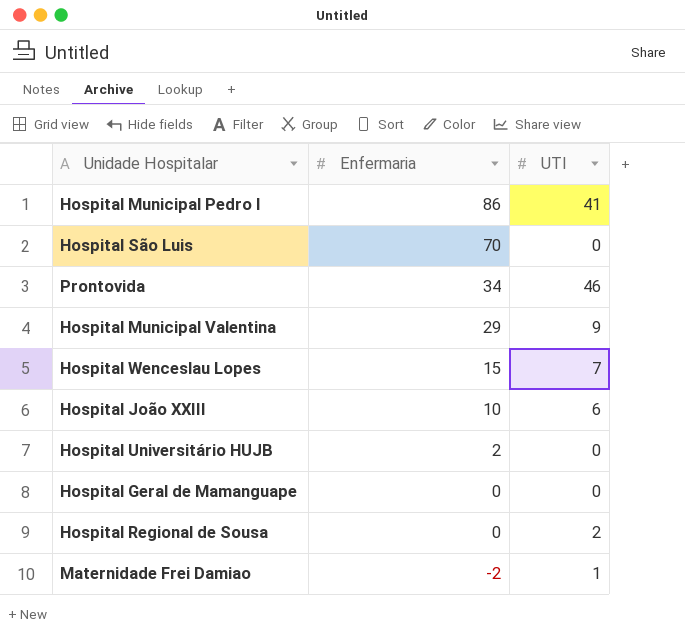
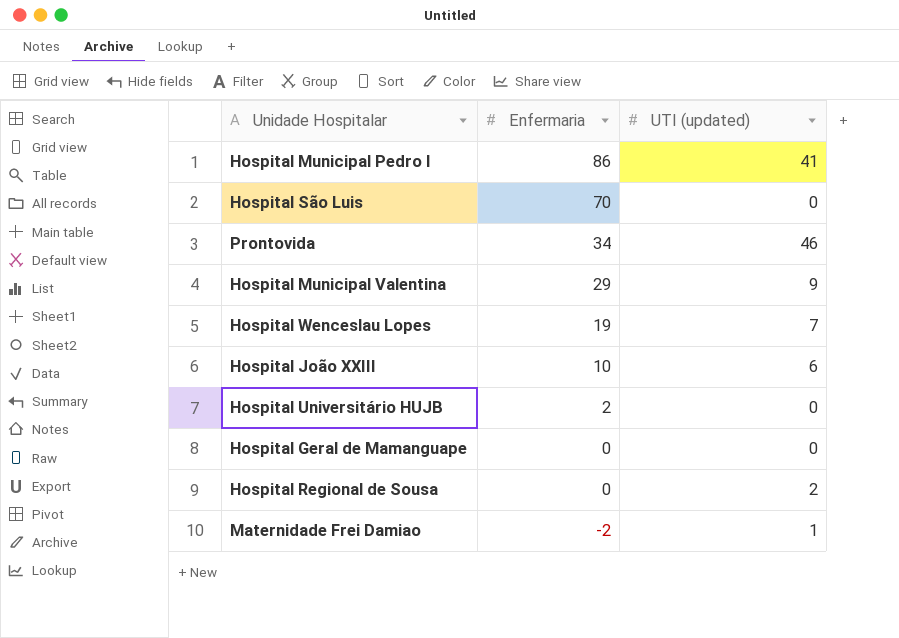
column name: UTI -> UTI (updated)
Hospital Wenceslau Lopes | Enfermaria: 15 -> 19

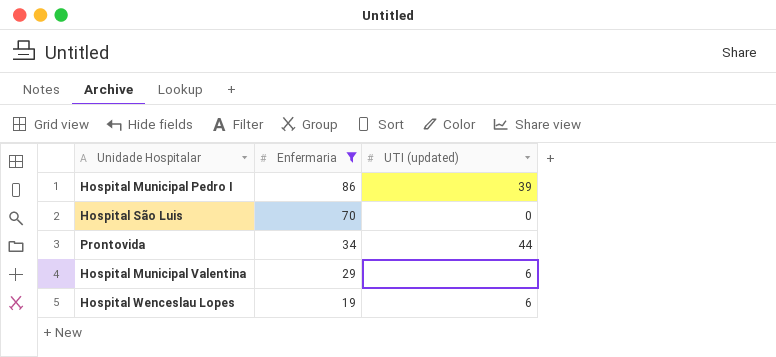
filter: none -> Enfermaria >= 19
Hospital Municipal Pedro I | UTI (updated): 41 -> 39
Prontovida | UTI (updated): 46 -> 44
Hospital Municipal Valentina | UTI (updated): 9 -> 6
Hospital Wenceslau Lopes | UTI (updated): 7 -> 6

